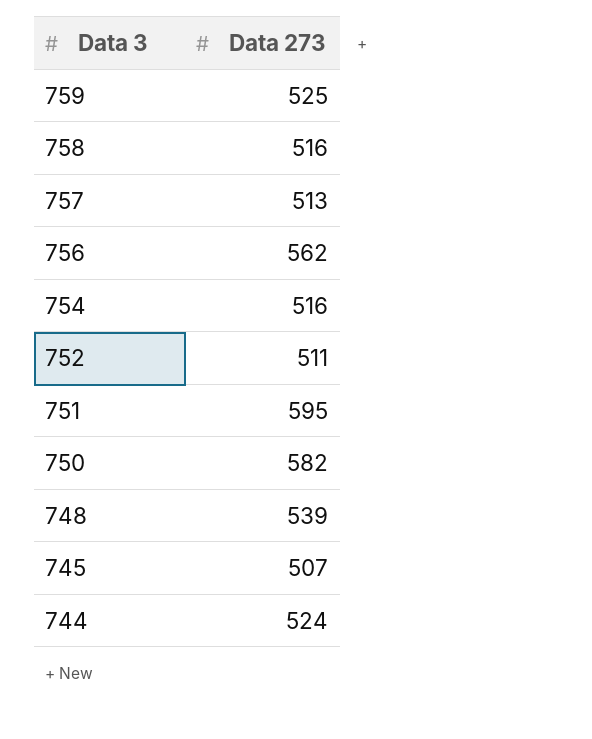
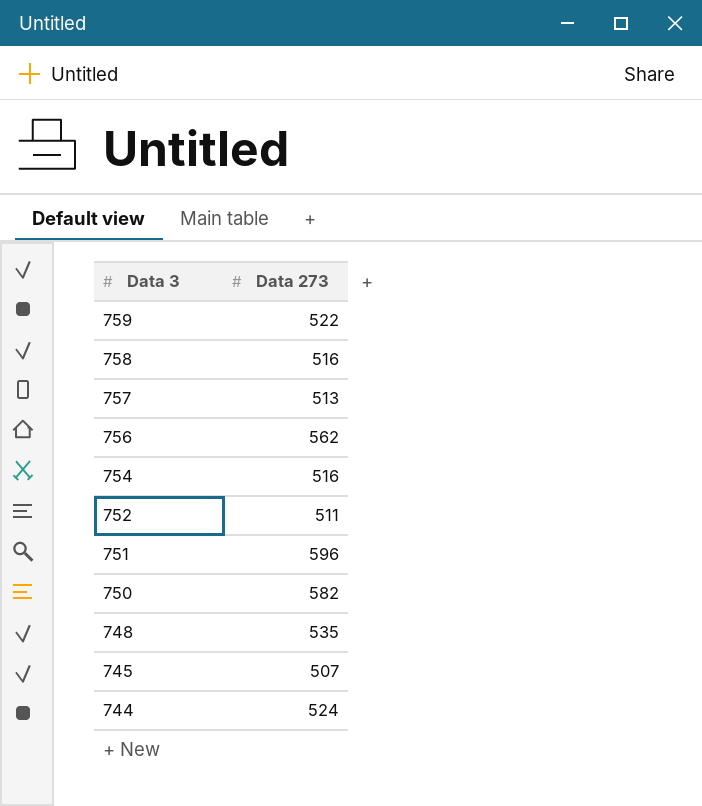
759 | Data 273: 525 -> 522
751 | Data 273: 595 -> 596
748 | Data 273: 539 -> 535

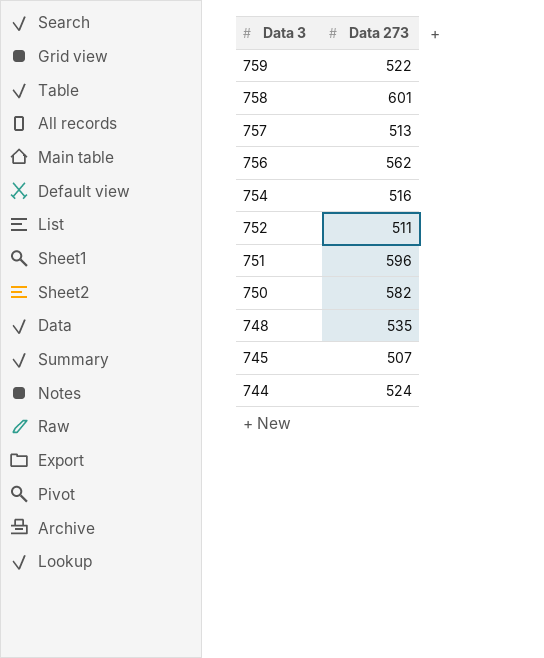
758 | Data 273: 516 -> 601

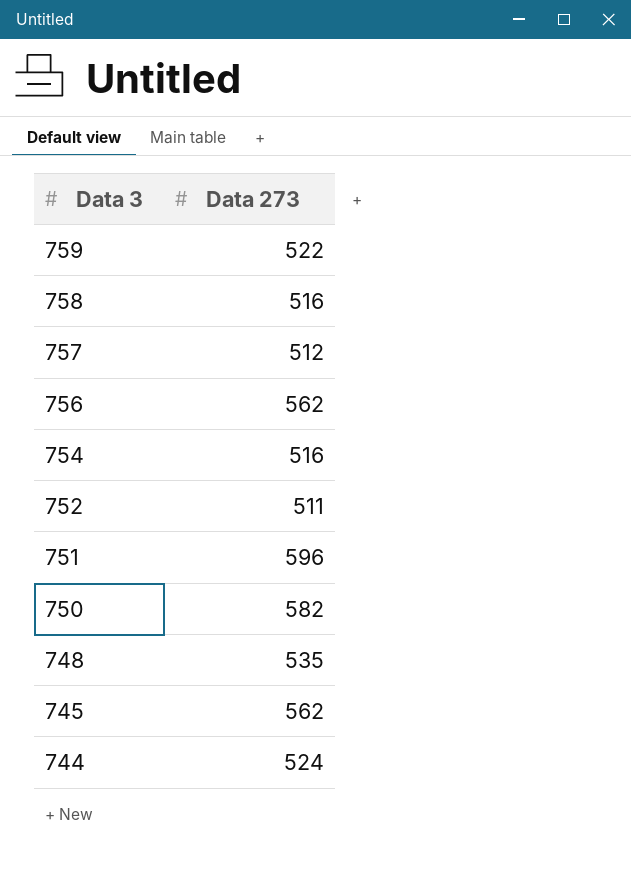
758 | Data 273: 601 -> 516
757 | Data 273: 513 -> 512
745 | Data 273: 507 -> 562

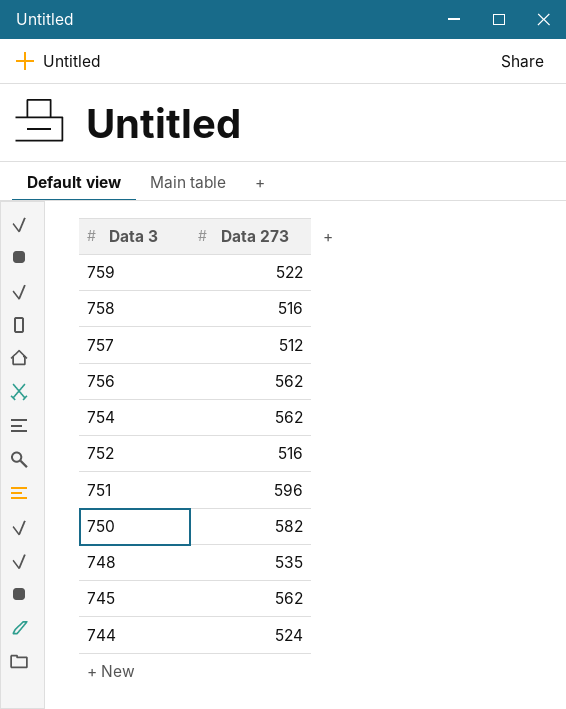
754 | Data 273: 516 -> 562
752 | Data 273: 511 -> 516

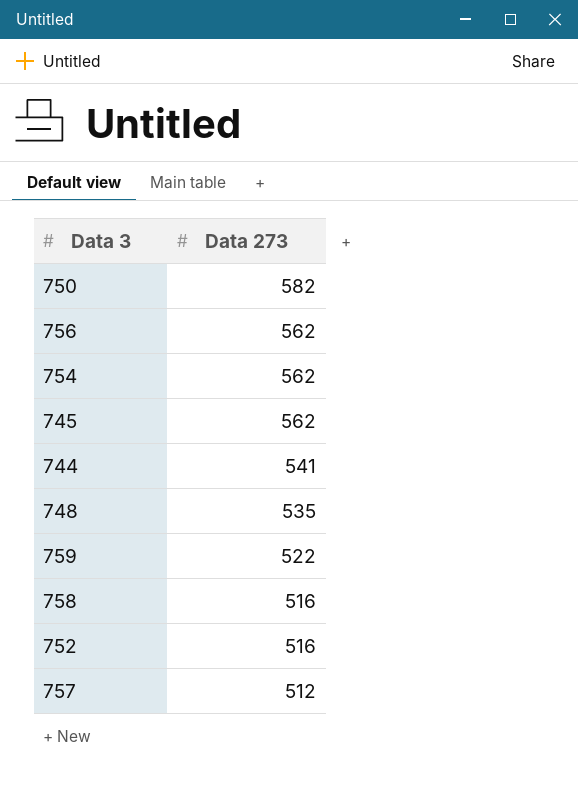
row order: Data 3 descending -> Data 273 descending
row 751: 596 -> none
744 | Data 273: 524 -> 541

